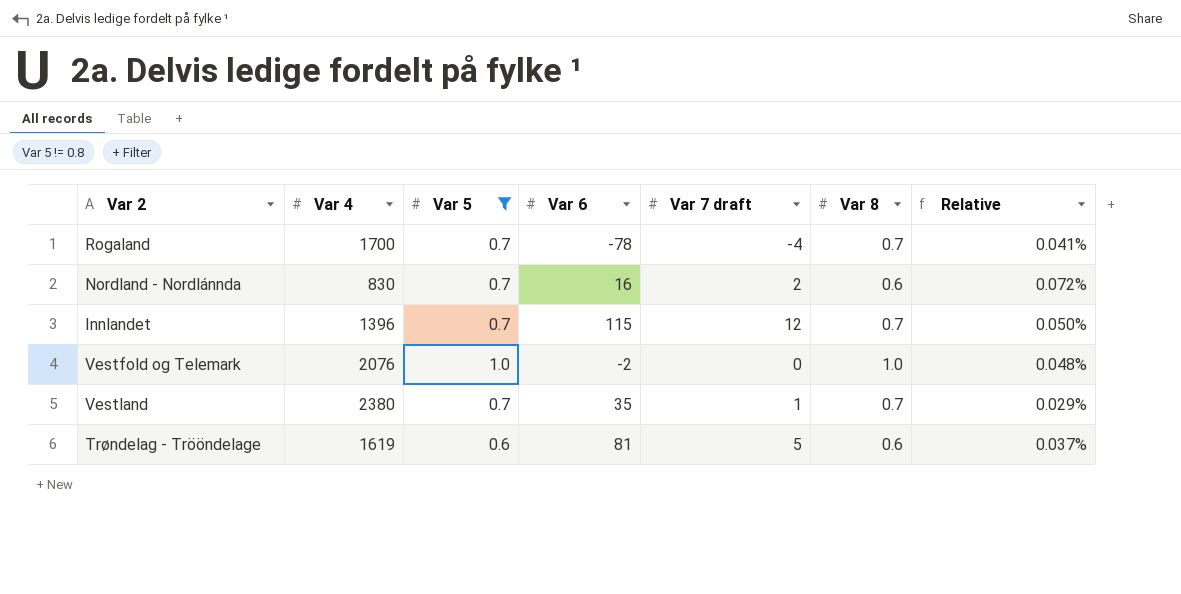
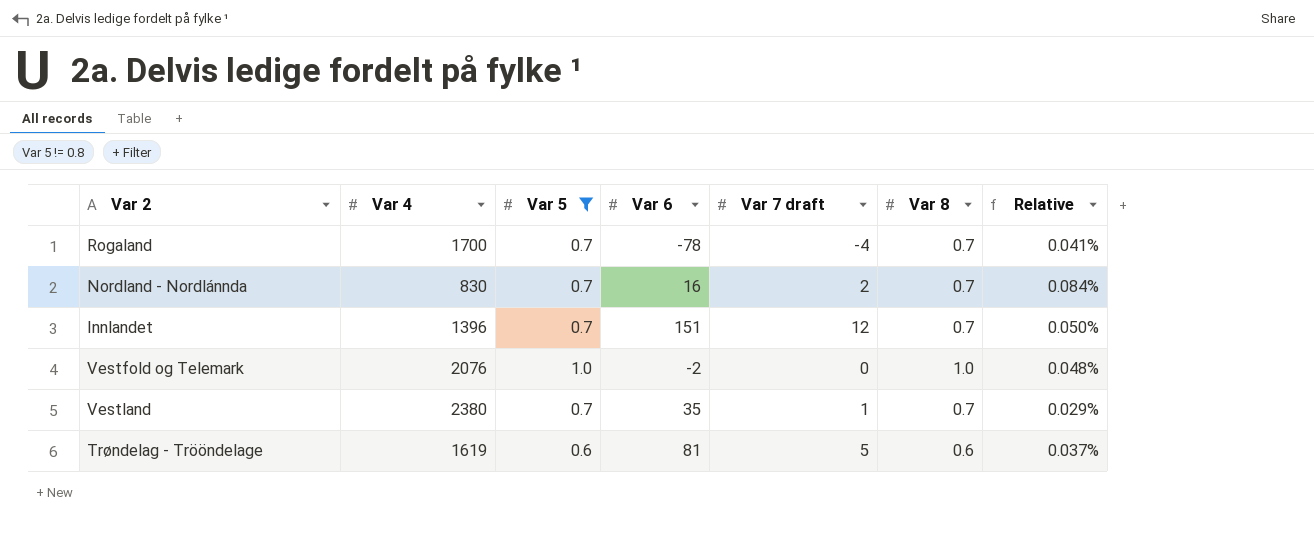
Nordland - Nordlánnda | Var 8: 0.6 -> 0.7
Nordland - Nordlánnda | Relative: 0.072% -> 0.084%
Innlandet | Var 6: 115 -> 151

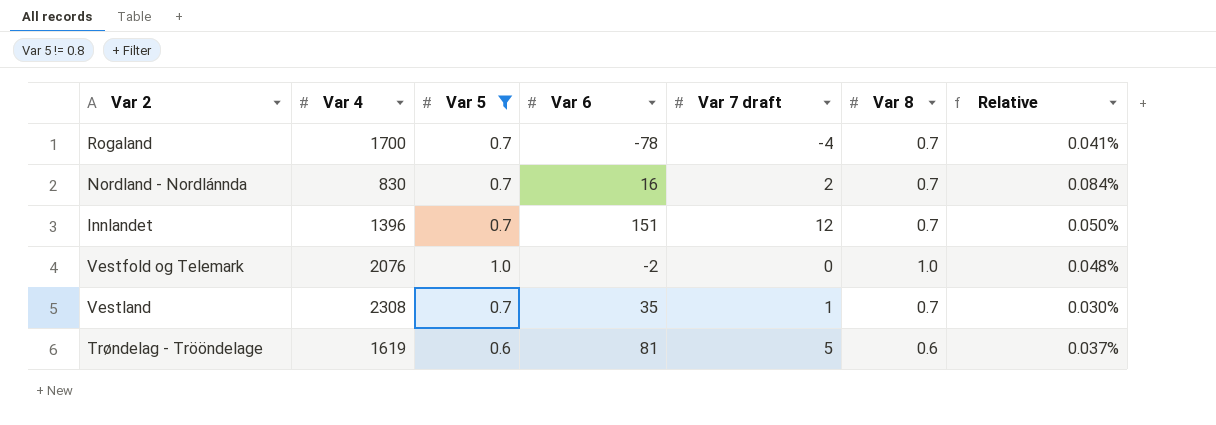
Vestland | Var 4: 2380 -> 2308
Vestland | Relative: 0.029% -> 0.030%

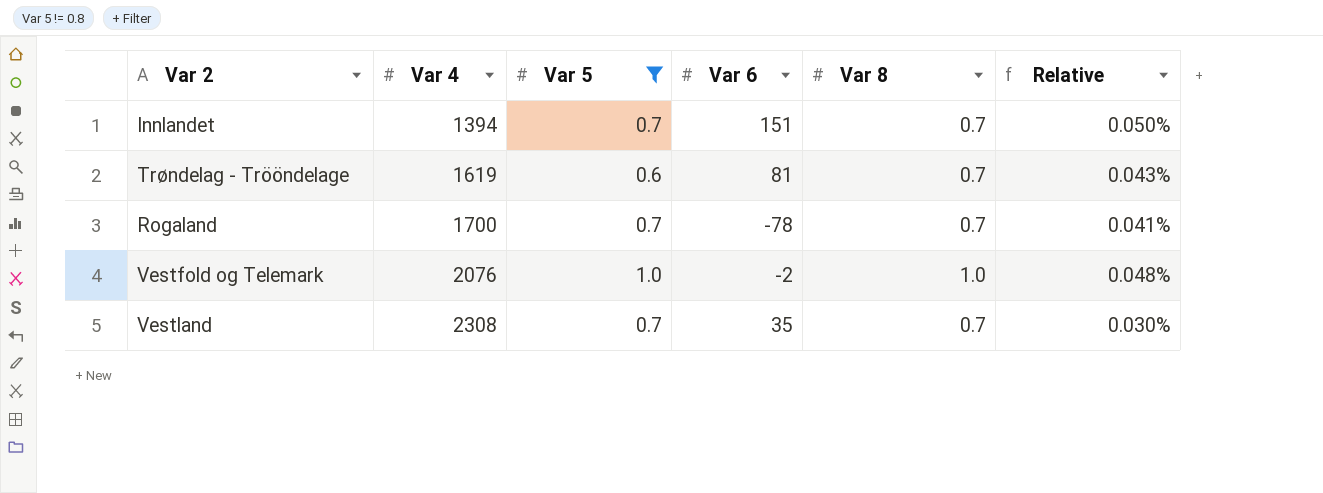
row order: none -> Var 4 ascending
column Var 7 draft | position: 5 -> none
row Nordland - Nordlánnda: 830 | 0.7 | 16 | 2 | 0.7 | 0.084% -> none
Innlandet | Var 4: 1396 -> 1394
Trøndelag - Trööndelage | Var 8: 0.6 -> 0.7
Trøndelag - Trööndelage | Relative: 0.037% -> 0.043%

